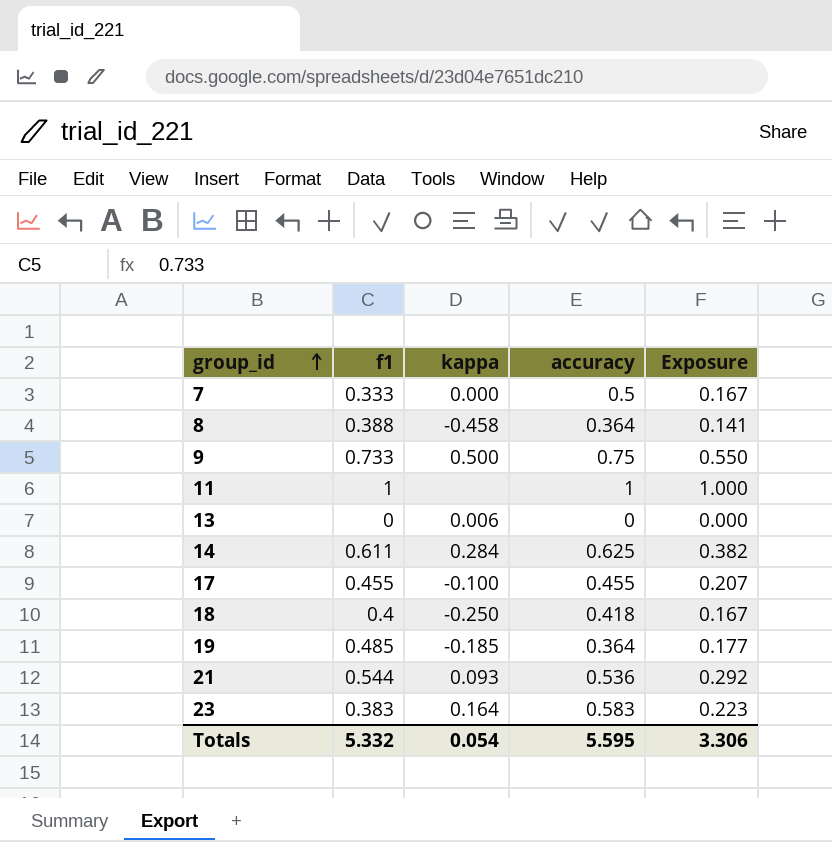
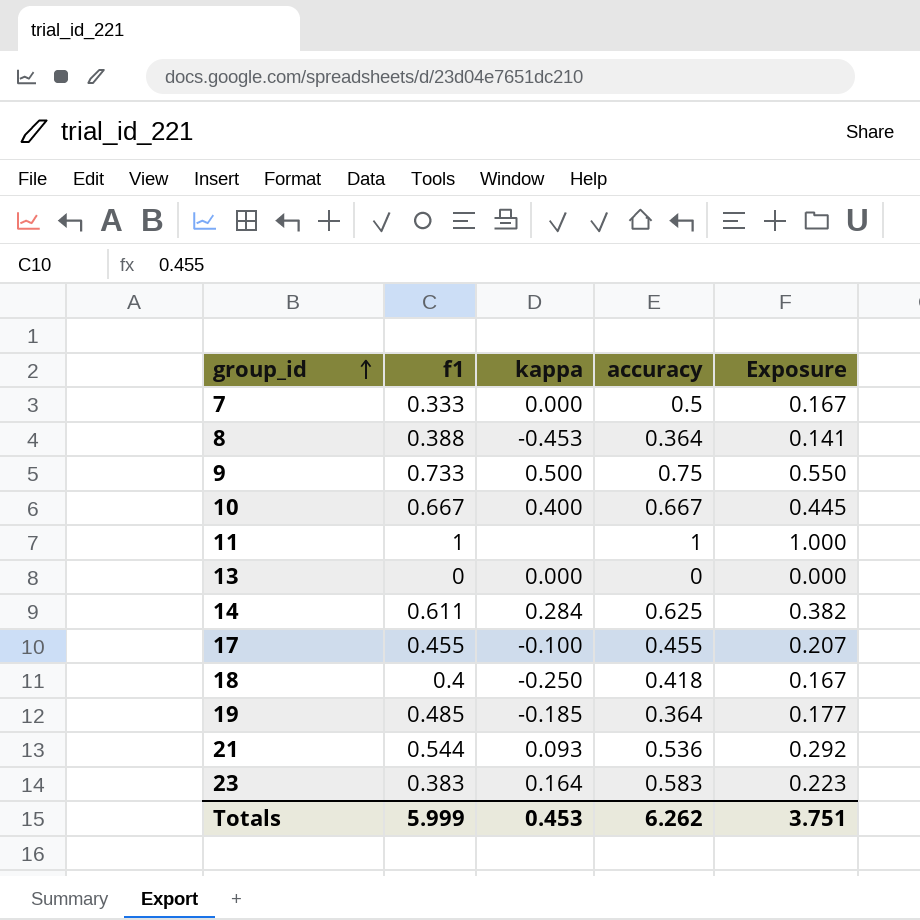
8 | kappa: -0.458 -> -0.453
row 10: none -> 0.667 | 0.400 | 0.667 | 0.445
13 | kappa: 0.006 -> 0.000
Totals | f1: 5.332 -> 5.999
Totals | kappa: 0.054 -> 0.453
Totals | accuracy: 5.595 -> 6.262
Totals | Exposure: 3.306 -> 3.751

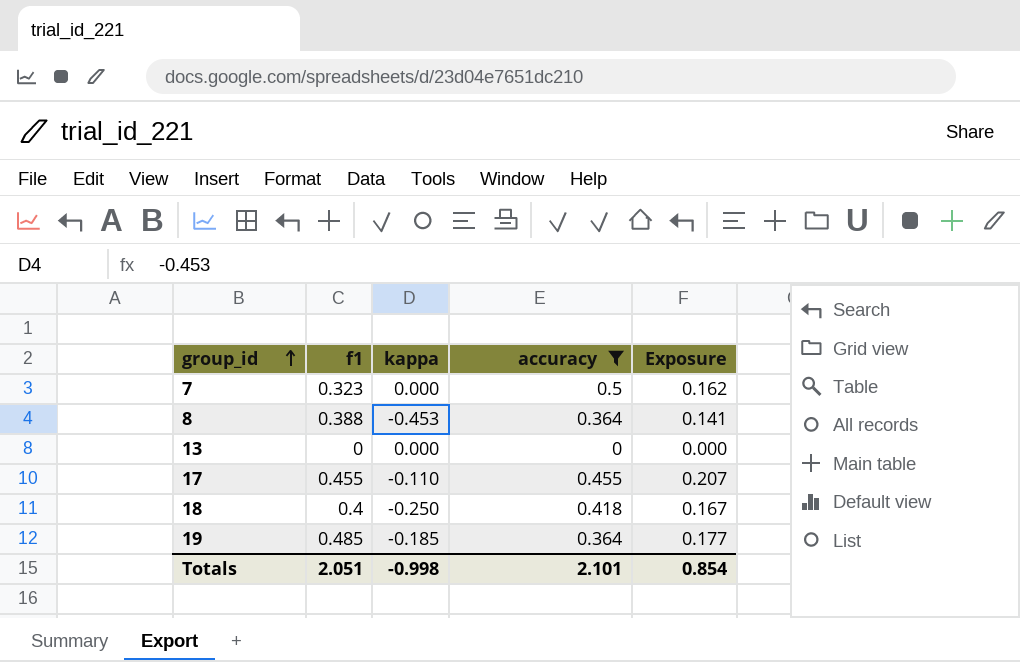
filter: none -> accuracy <= 0.5
7 | f1: 0.333 -> 0.323
7 | Exposure: 0.167 -> 0.162
17 | kappa: -0.100 -> -0.110
Totals | f1: 5.999 -> 2.051
Totals | kappa: 0.453 -> -0.998
Totals | accuracy: 6.262 -> 2.101
Totals | Exposure: 3.751 -> 0.854

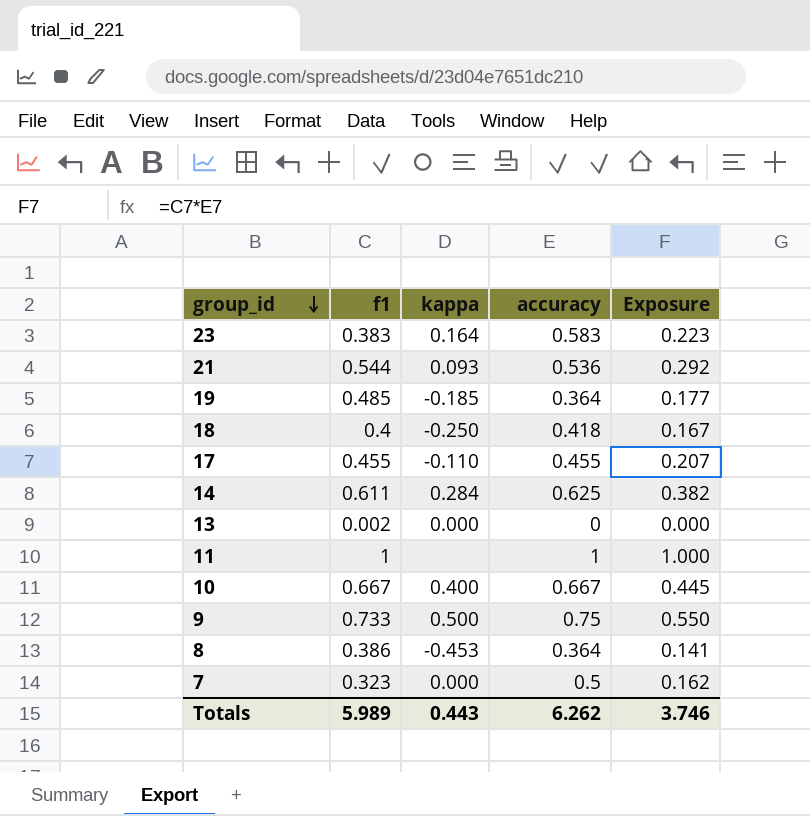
filter: accuracy <= 0.5 -> none
row order: group_id ascending -> group_id descending
13 | f1: 0 -> 0.002
8 | f1: 0.388 -> 0.386
Totals | f1: 2.051 -> 5.989
Totals | kappa: -0.998 -> 0.443
Totals | accuracy: 2.101 -> 6.262
Totals | Exposure: 0.854 -> 3.746

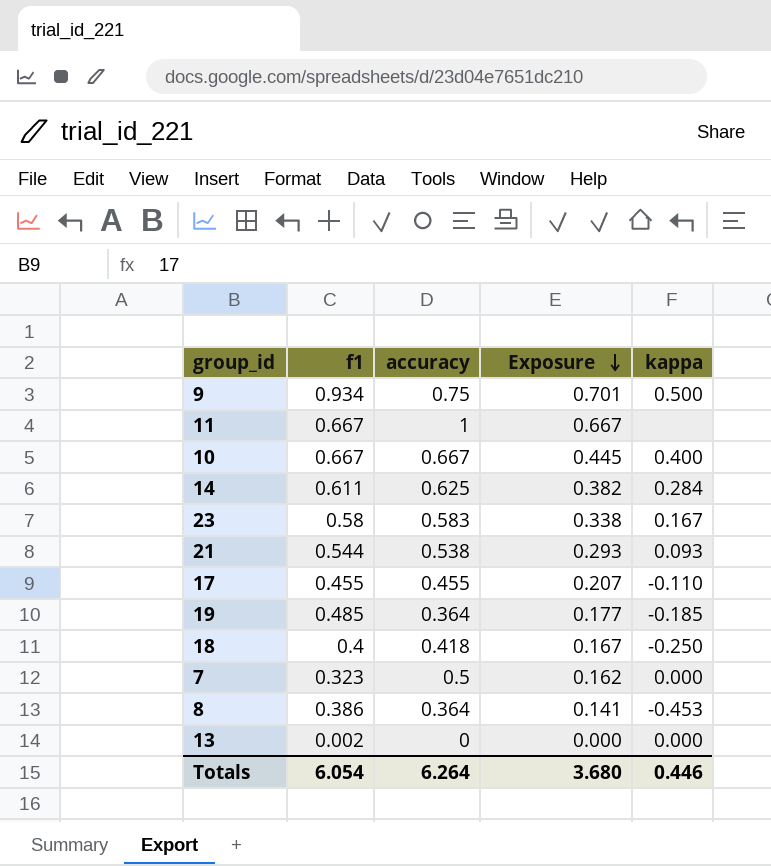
row order: group_id descending -> Exposure descending
column kappa | position: 3 -> 5
9 | f1: 0.733 -> 0.934
9 | Exposure: 0.550 -> 0.701
11 | f1: 1 -> 0.667
11 | Exposure: 1.000 -> 0.667
23 | f1: 0.383 -> 0.58
23 | Exposure: 0.223 -> 0.338
23 | kappa: 0.164 -> 0.167
21 | accuracy: 0.536 -> 0.538
21 | Exposure: 0.292 -> 0.293
Totals | f1: 5.989 -> 6.054
Totals | accuracy: 6.262 -> 6.264
Totals | Exposure: 3.746 -> 3.680
Totals | kappa: 0.443 -> 0.446

